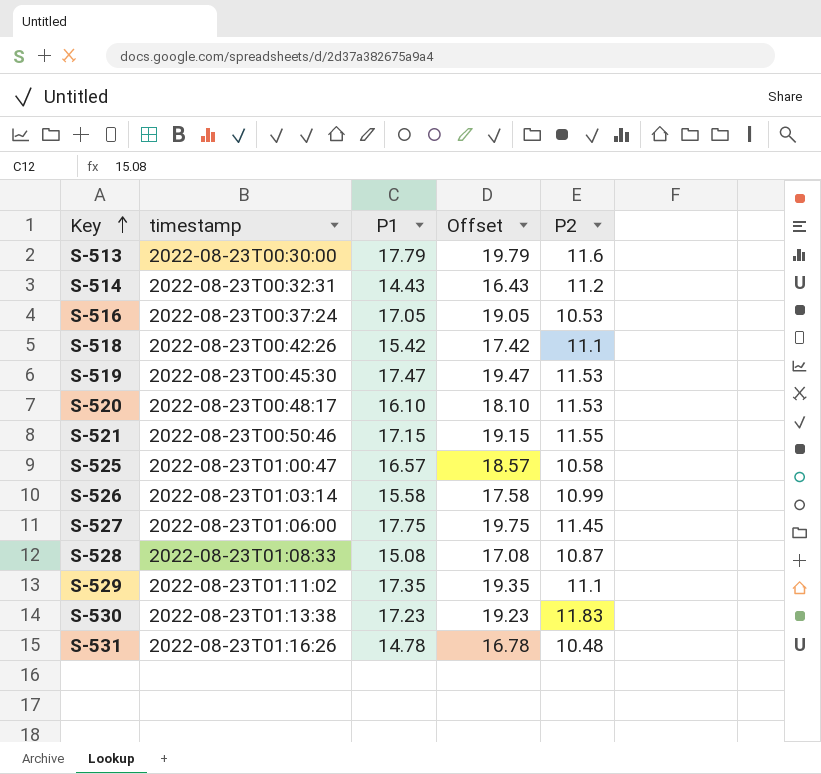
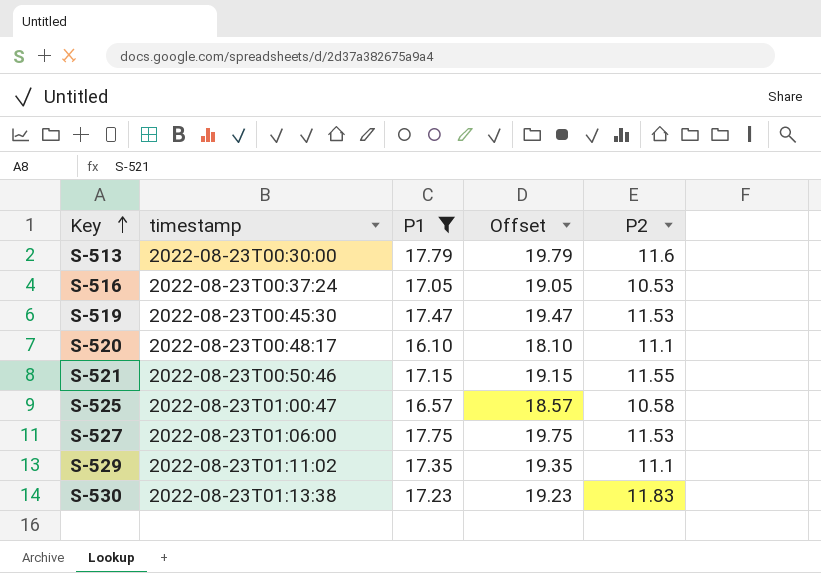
filter: none -> P1 >= 16.10
S-520 | P2: 11.53 -> 11.1
S-527 | P2: 11.45 -> 11.53

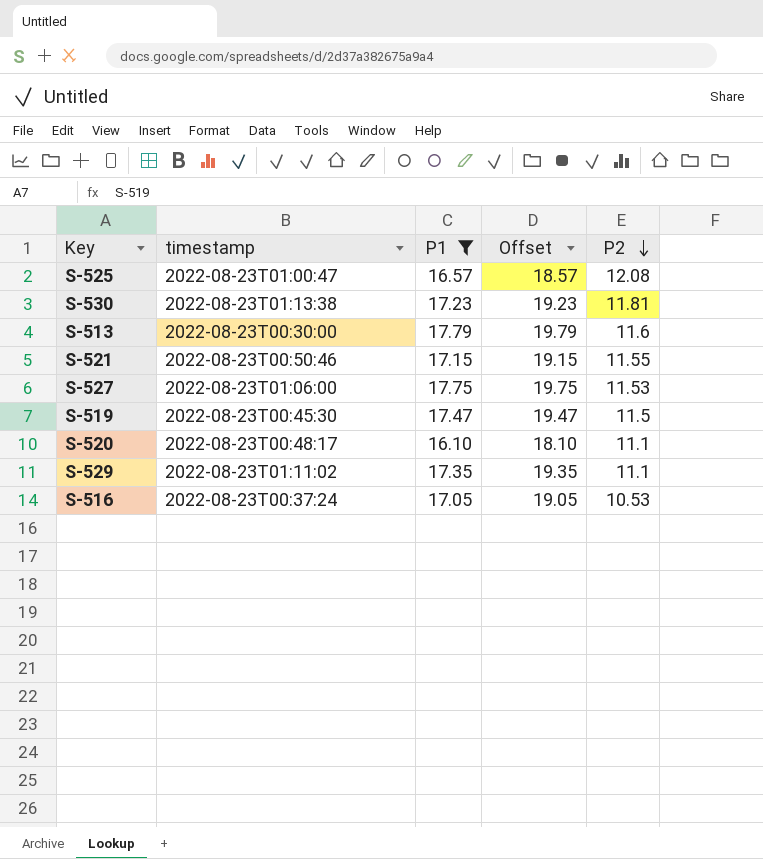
row order: Key ascending -> P2 descending
S-525 | P2: 10.58 -> 12.08
S-530 | P2: 11.83 -> 11.81
S-519 | P2: 11.53 -> 11.5

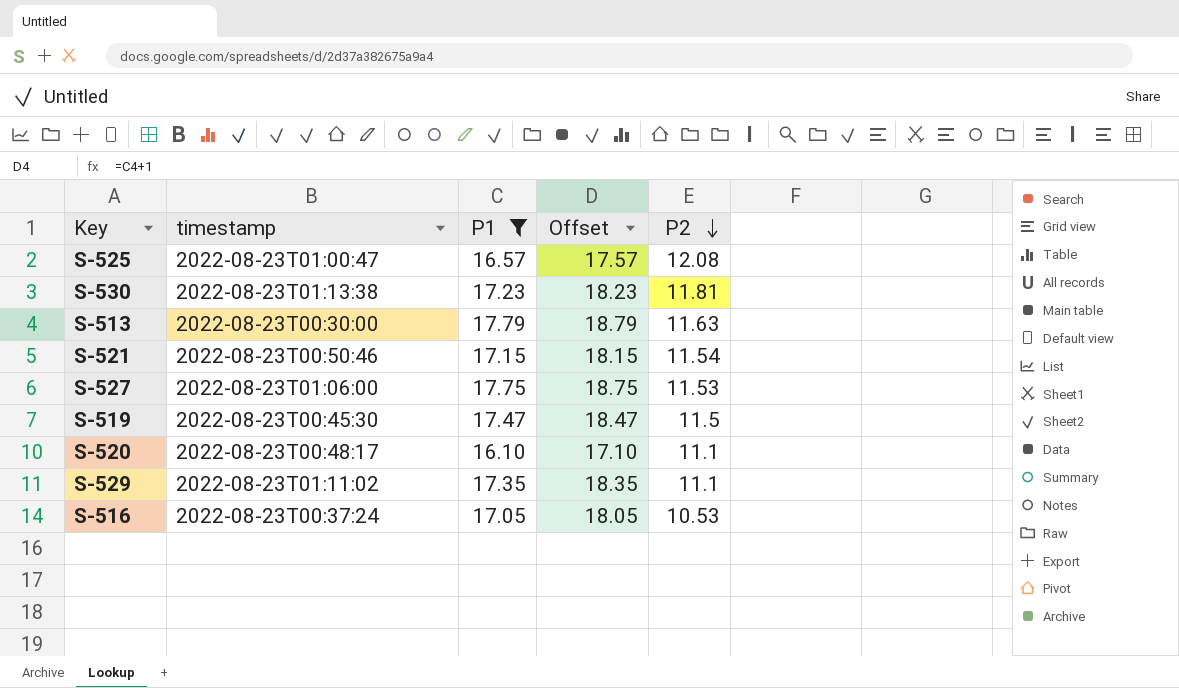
column Offset | formula: [P1] + 2 -> [P1] + 1
S-513 | P2: 11.6 -> 11.63
S-521 | P2: 11.55 -> 11.54

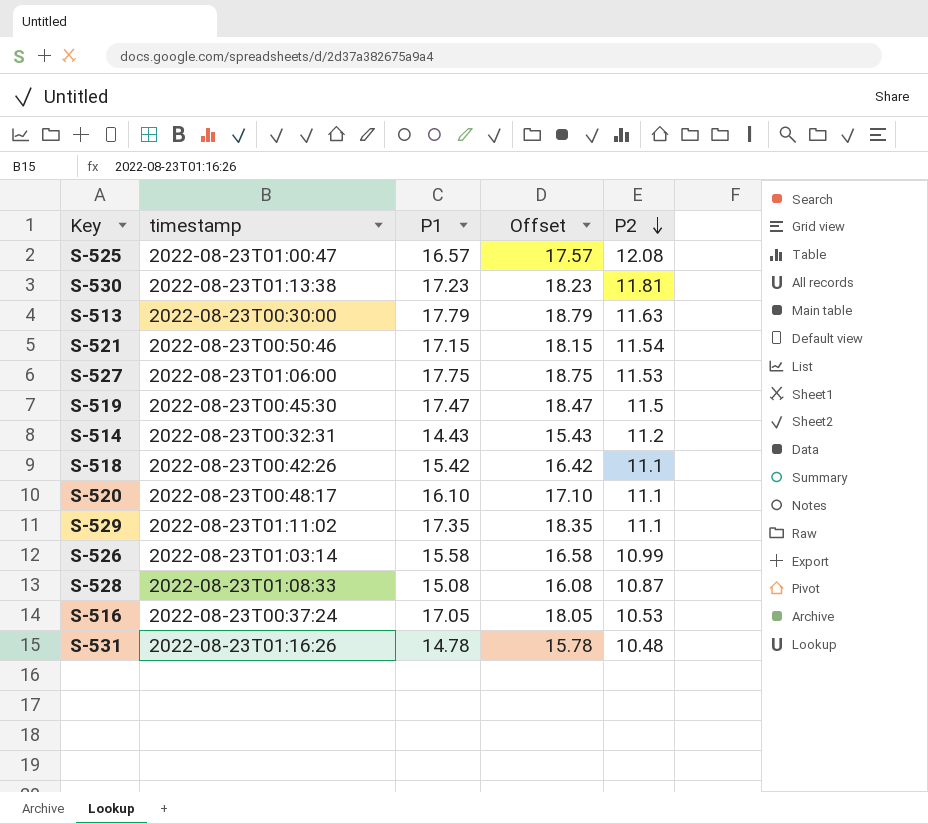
filter: P1 >= 16.10 -> none

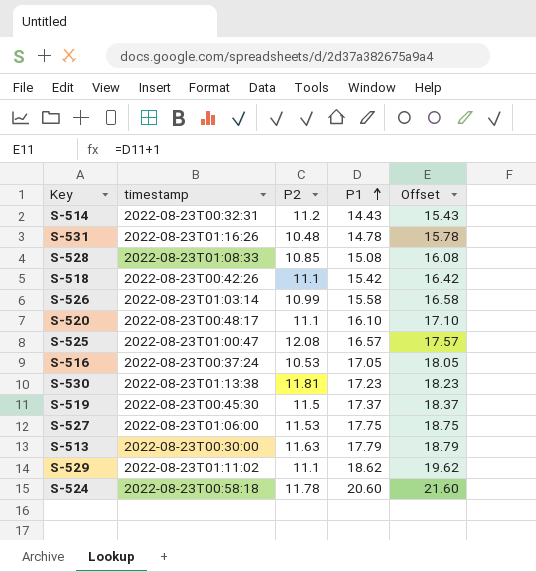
row order: P2 descending -> P1 ascending
column P2 | position: 5 -> 3
row S-521: 2022-08-23T00:50:46 | 17.15 | 18.15 | 11.54 -> none
S-528 | P2: 10.87 -> 10.85
S-519 | P1: 17.47 -> 17.37
S-519 | Offset: 18.47 -> 18.37
S-529 | P1: 17.35 -> 18.62
S-529 | Offset: 18.35 -> 19.62
row S-524: none -> 2022-08-23T00:58:18 | 11.78 | 20.60 | 21.60

